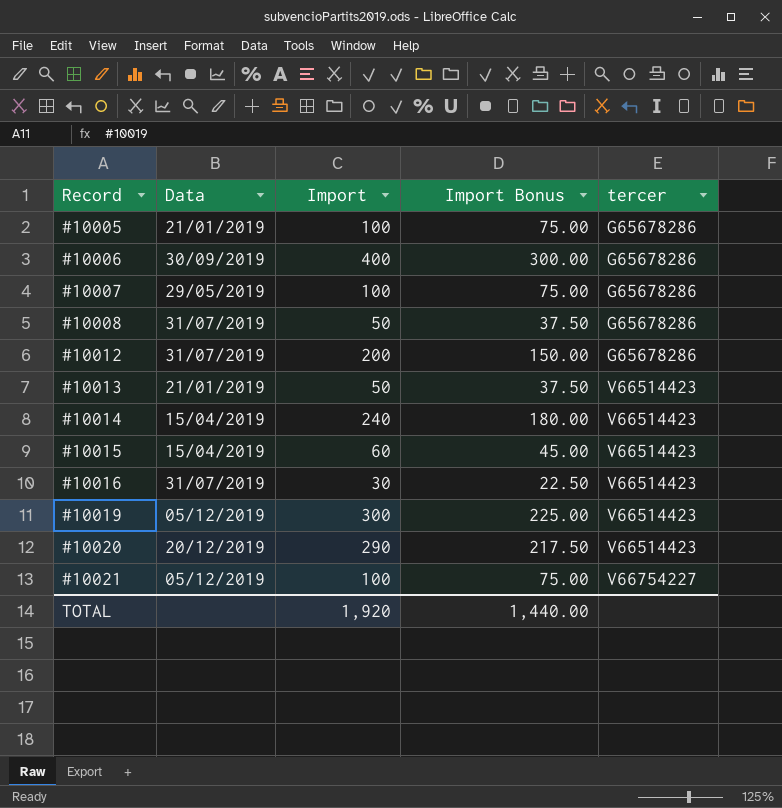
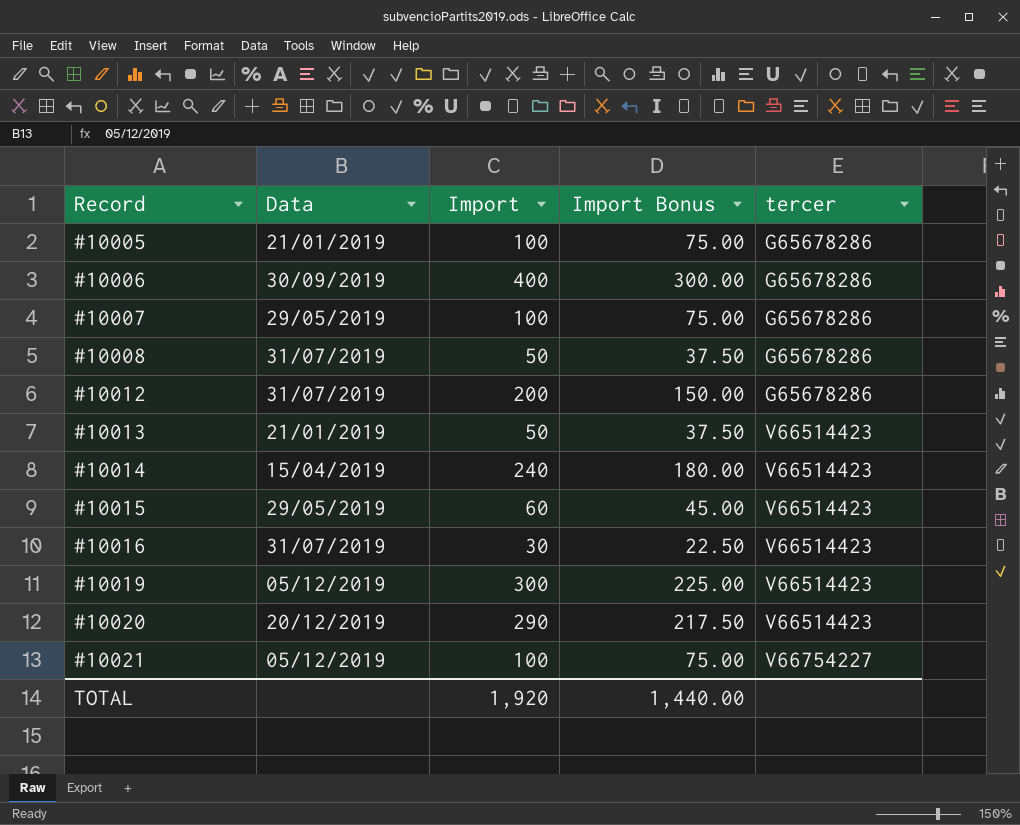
#10015 | Data: 15/04/2019 -> 29/05/2019

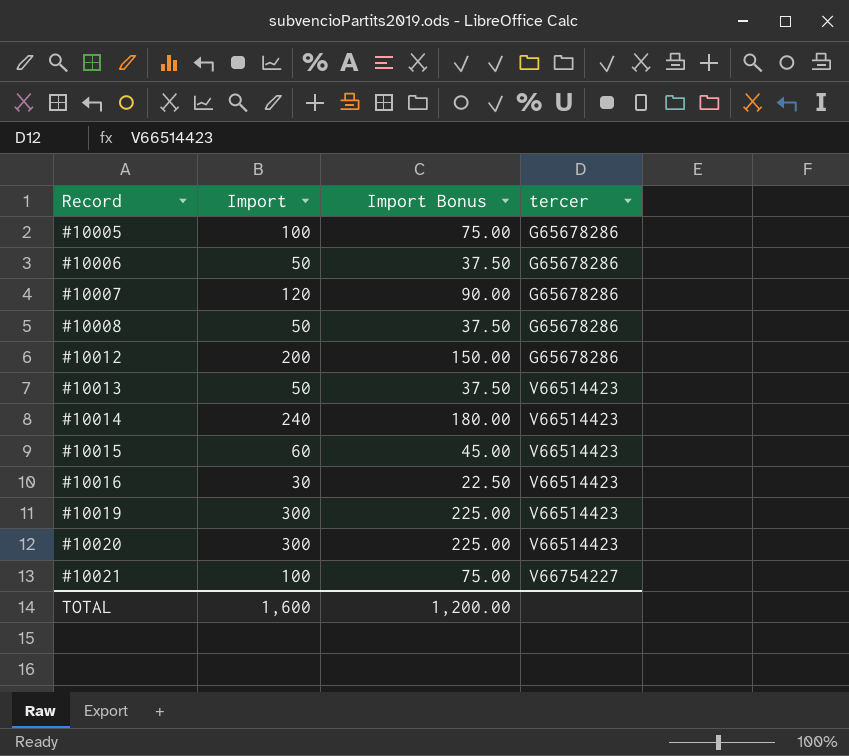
column Data | position: 2 -> none
#10006 | Import: 400 -> 50
#10006 | Import Bonus: 300.00 -> 37.50
#10007 | Import: 100 -> 120
#10007 | Import Bonus: 75.00 -> 90.00
#10020 | Import: 290 -> 300
#10020 | Import Bonus: 217.50 -> 225.00
TOTAL | Import: 1,920 -> 1,600
TOTAL | Import Bonus: 1,440.00 -> 1,200.00

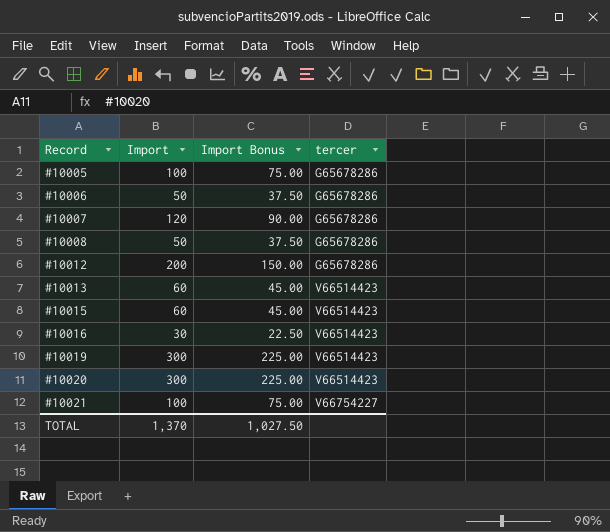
row #10014: 240 | 180.00 | V66514423 -> none
#10013 | Import: 50 -> 60
#10013 | Import Bonus: 37.50 -> 45.00
TOTAL | Import: 1,600 -> 1,370
TOTAL | Import Bonus: 1,200.00 -> 1,027.50

